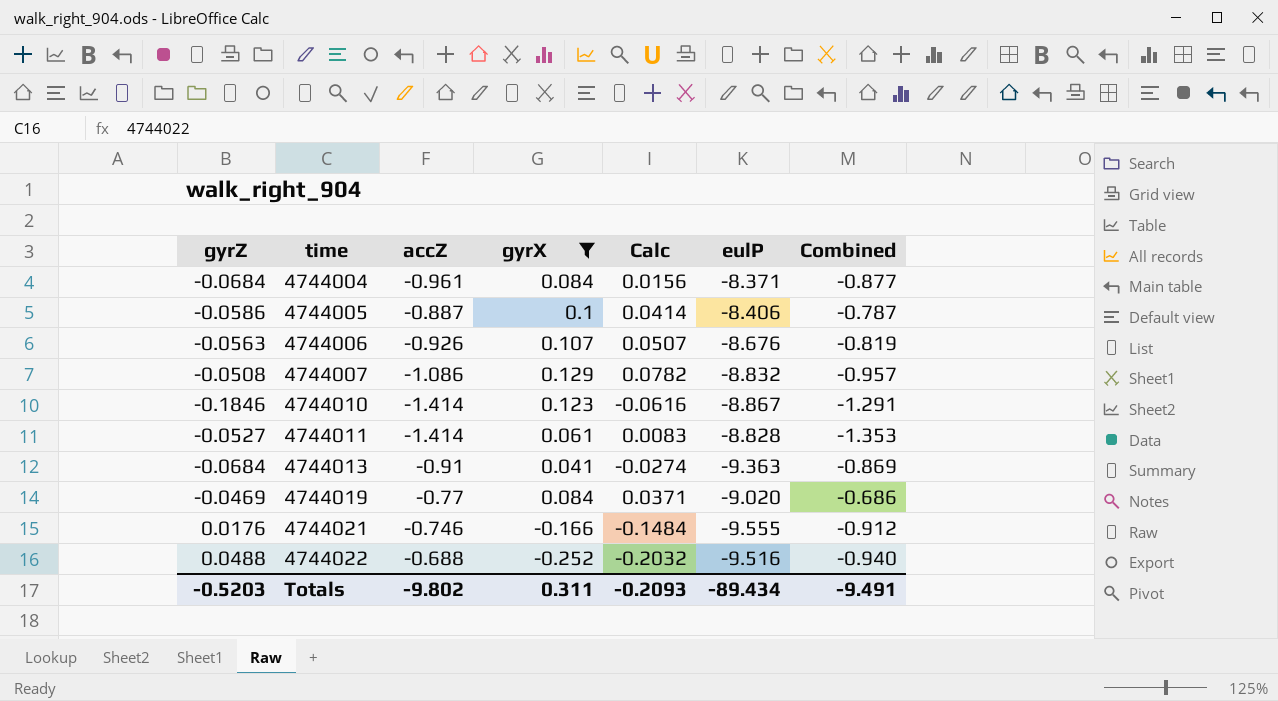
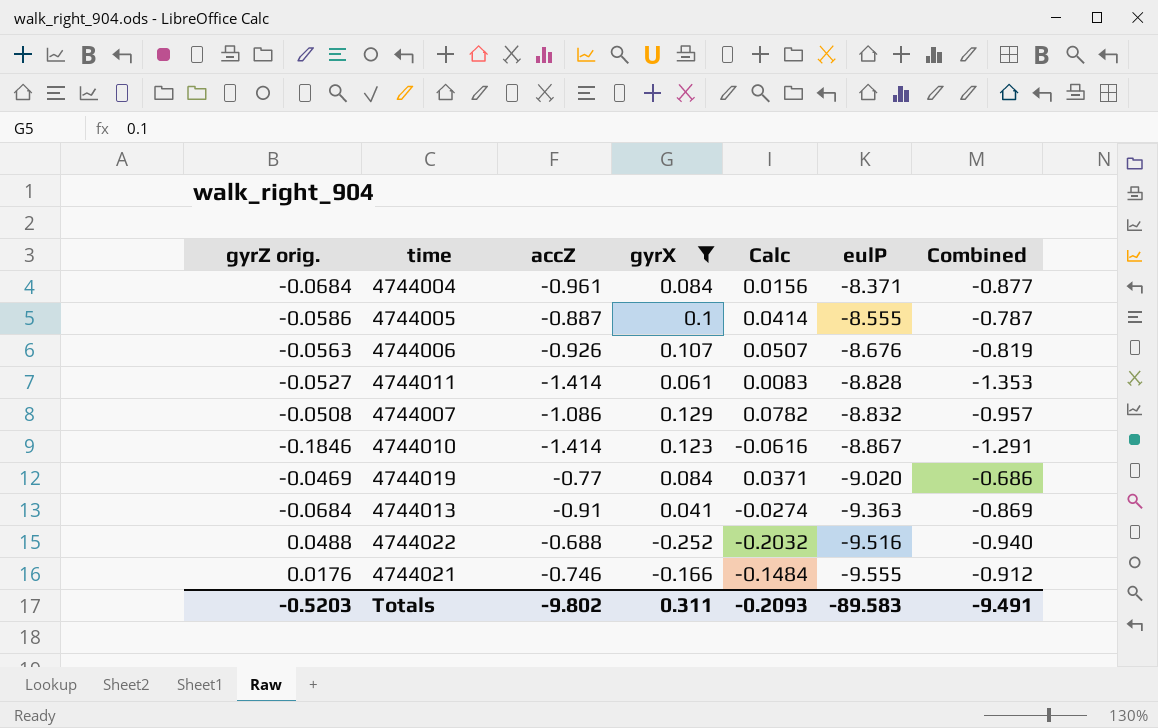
row order: time ascending -> eulP descending
column name: gyrZ -> gyrZ orig.
4744005 | eulP: -8.406 -> -8.555
Totals | eulP: -89.434 -> -89.583

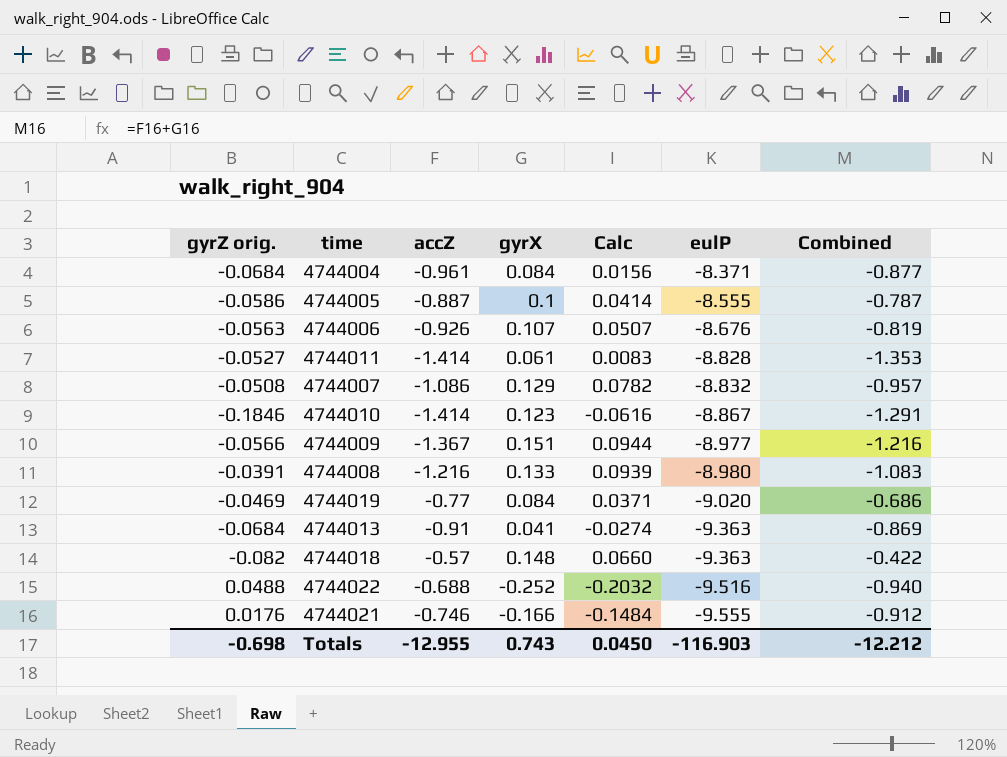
filter: gyrX <= 0.129 -> none
Totals | gyrZ orig.: -0.5203 -> -0.698
Totals | accZ: -9.802 -> -12.955
Totals | gyrX: 0.311 -> 0.743
Totals | Calc: -0.2093 -> 0.0450
Totals | eulP: -89.583 -> -116.903
Totals | Combined: -9.491 -> -12.212

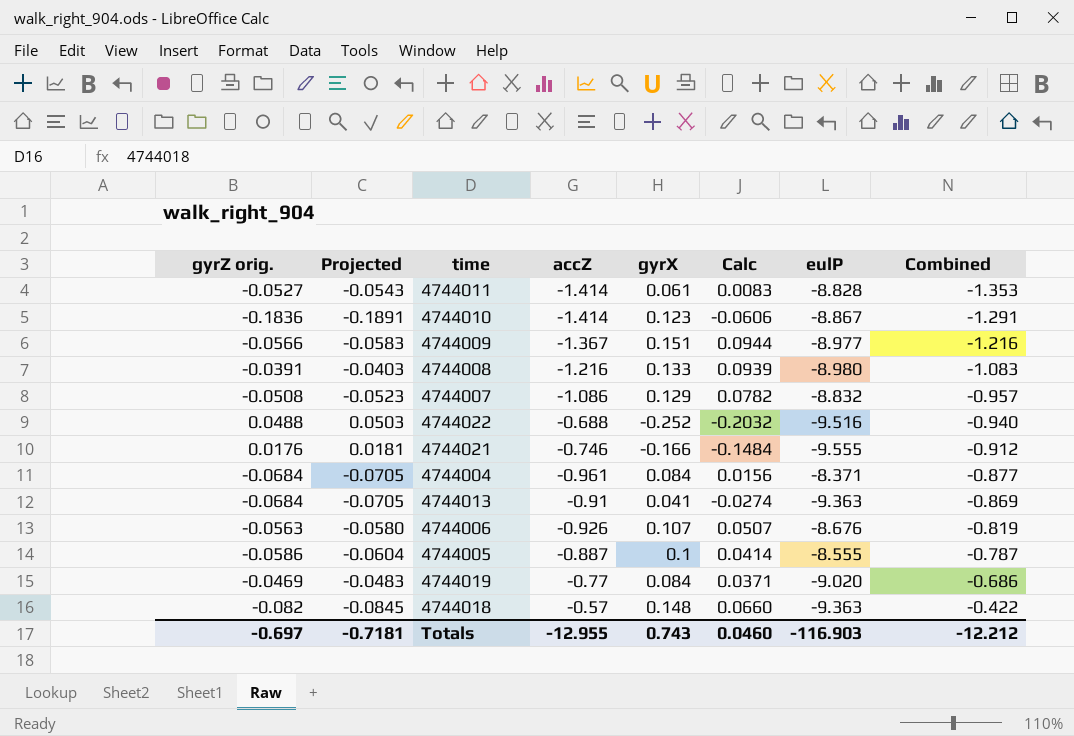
row order: eulP descending -> Combined ascending
column Projected | formula: none -> [gyrZ orig.] * 1.03
4744010 | gyrZ orig.: -0.1846 -> -0.1836
4744010 | Calc: -0.0616 -> -0.0606
Totals | gyrZ orig.: -0.698 -> -0.697
Totals | Calc: 0.0450 -> 0.0460

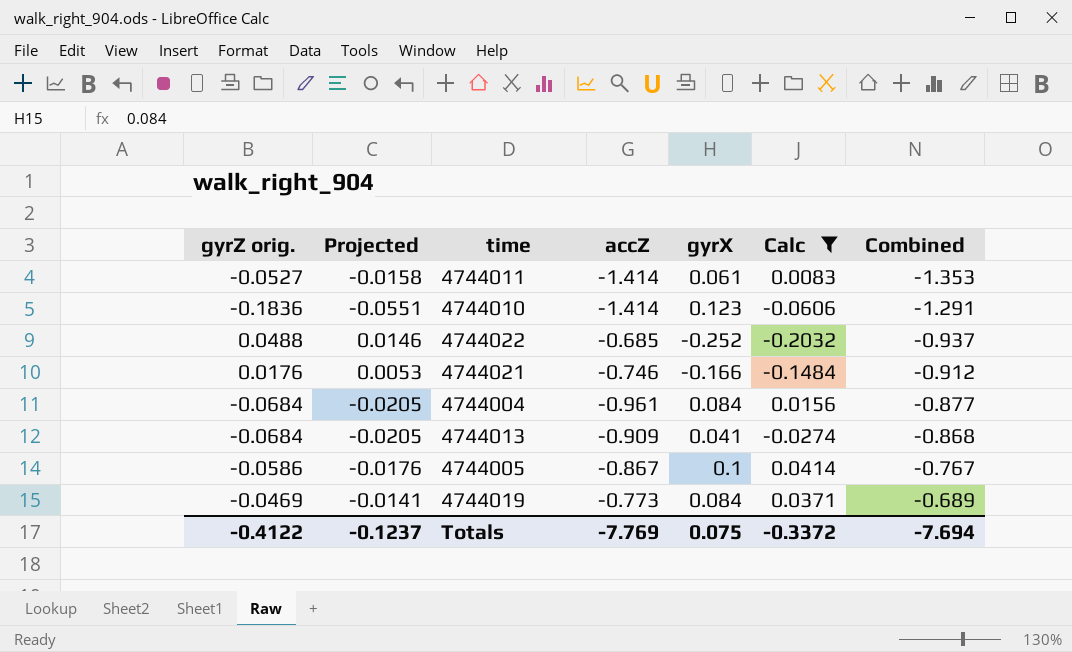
filter: none -> Calc <= 0.0414
column eulP | position: 7 -> none
column Projected | formula: [gyrZ orig.] * 1.03 -> [gyrZ orig.] * 0.3
4744022 | accZ: -0.688 -> -0.685
4744022 | Combined: -0.940 -> -0.937
4744013 | accZ: -0.91 -> -0.909
4744013 | Combined: -0.869 -> -0.868
4744005 | accZ: -0.887 -> -0.867
4744005 | Combined: -0.787 -> -0.767
4744019 | accZ: -0.77 -> -0.773
4744019 | Combined: -0.686 -> -0.689
Totals | gyrZ orig.: -0.697 -> -0.4122
Totals | Projected: -0.7181 -> -0.1237
Totals | accZ: -12.955 -> -7.769
Totals | gyrX: 0.743 -> 0.075
Totals | Calc: 0.0460 -> -0.3372
Totals | Combined: -12.212 -> -7.694

